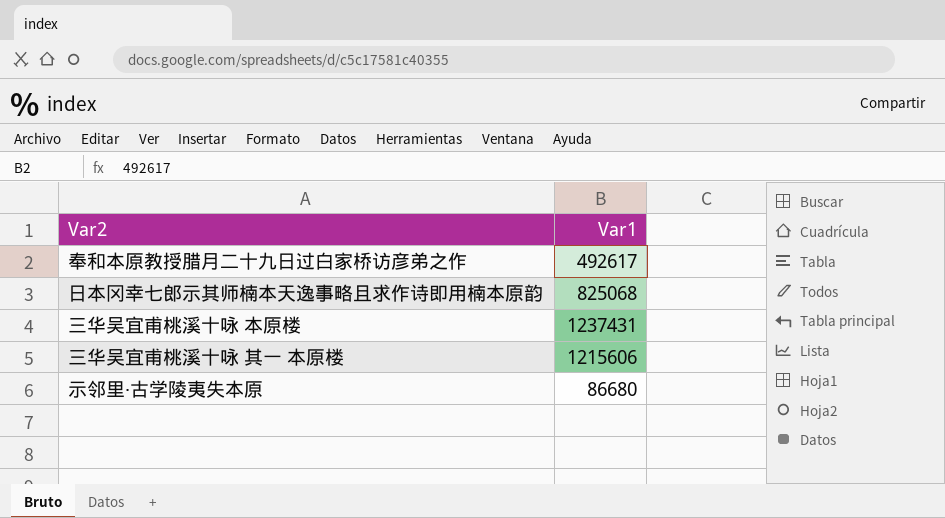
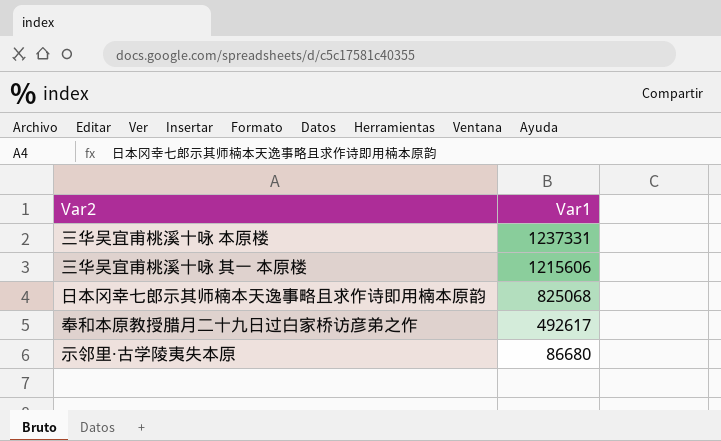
row order: none -> Var1 descending
三华吴宜甫桃溪十咏 本原楼 | Var1: 1237431 -> 1237331

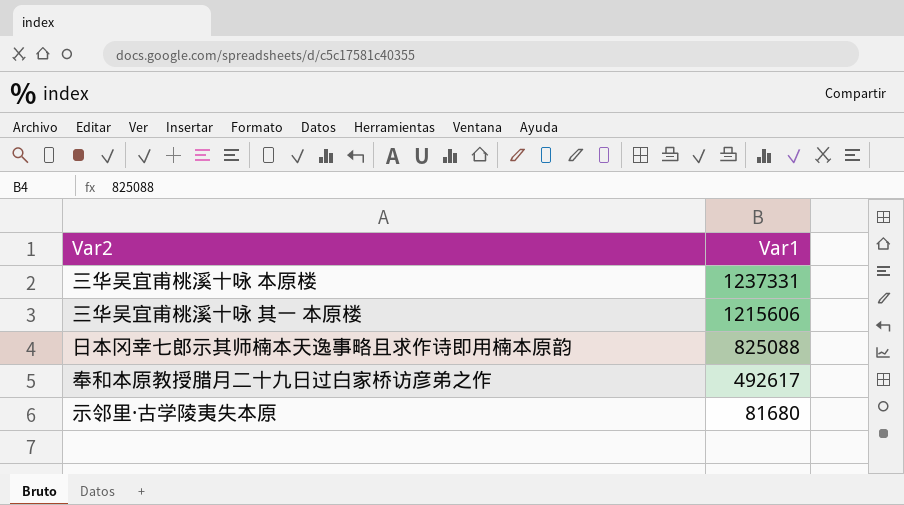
日本冈幸七郎示其师楠本天逸事略且求作诗即用楠本原韵 | Var1: 825068 -> 825088
示邻里·古学陵夷失本原 | Var1: 86680 -> 81680

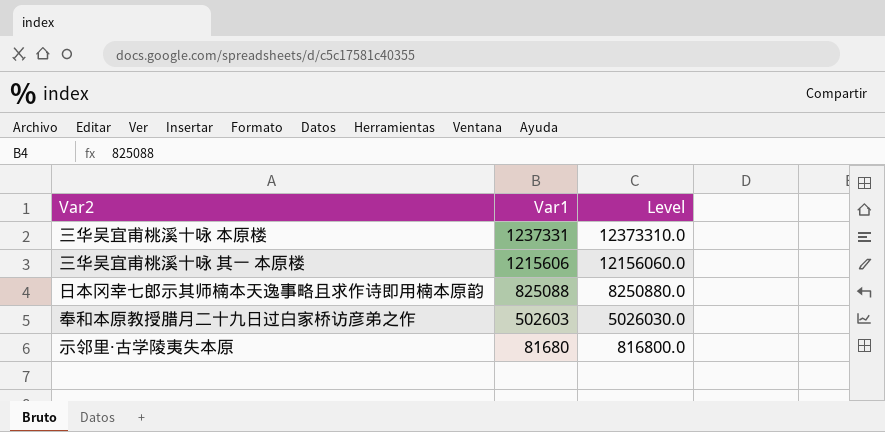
column Level | formula: none -> [Var1] * 10
奉和本原教授腊月二十九日过白家桥访彦弟之作 | Var1: 492617 -> 502603

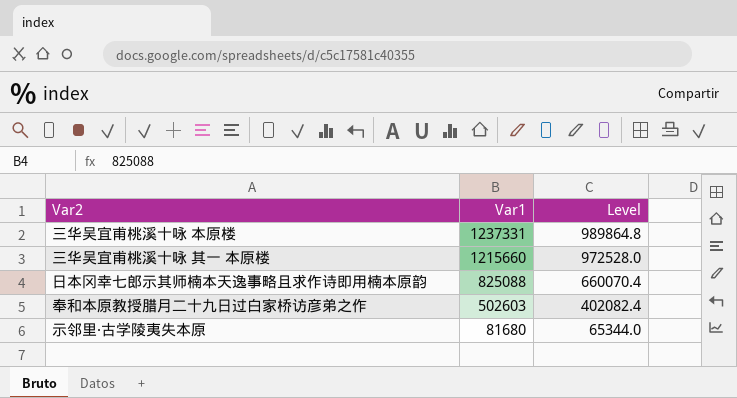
column Level | formula: [Var1] * 10 -> [Var1] * 0.8
三华吴宜甫桃溪十咏 其一 本原楼 | Var1: 1215606 -> 1215660

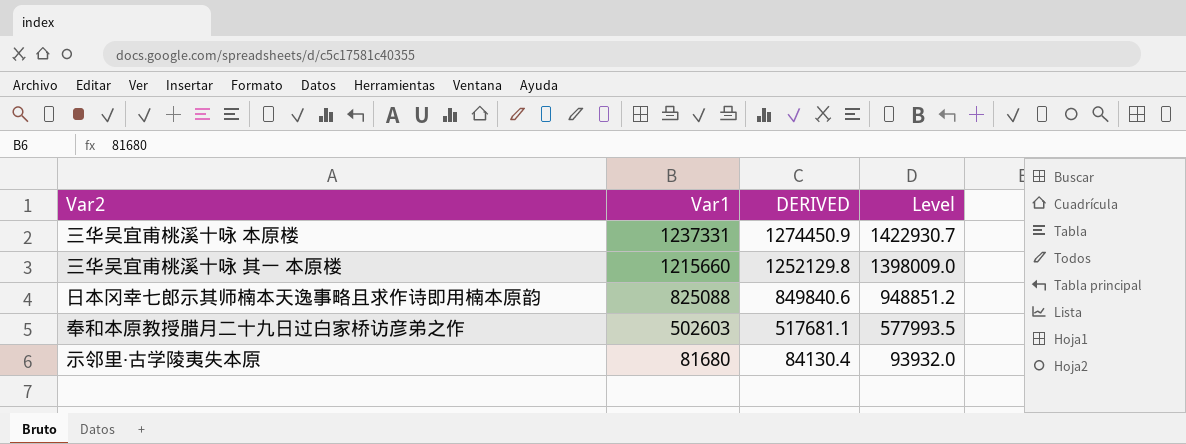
column DERIVED | formula: none -> [Var1] * 1.03
column Level | formula: [Var1] * 0.8 -> [Var1] * 1.15

